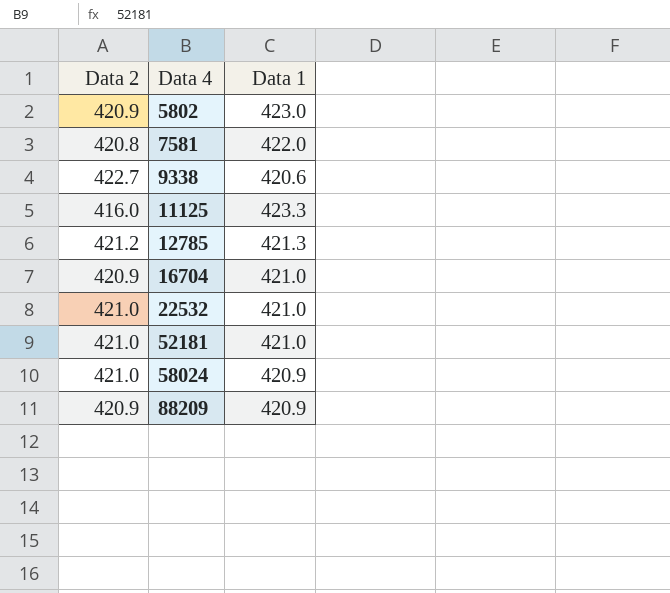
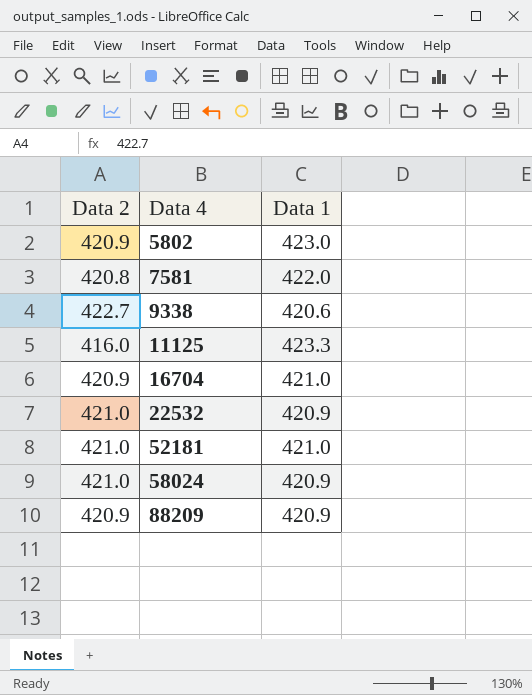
row 12785: 421.2 | 421.3 -> none
22532 | Data 1: 421.0 -> 420.9

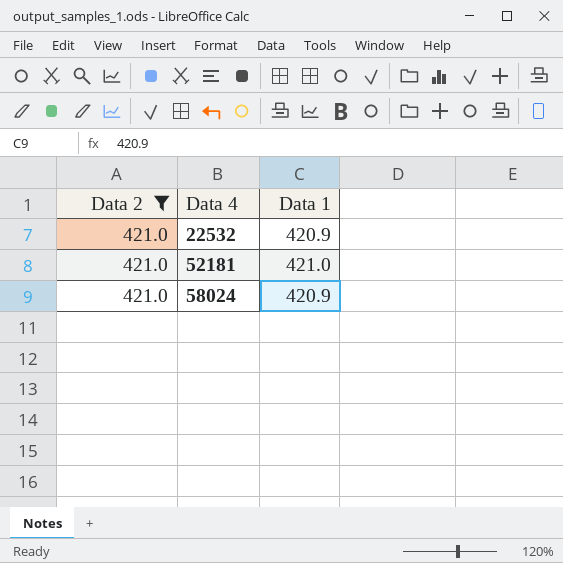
filter: none -> Data 2 = 421.0

